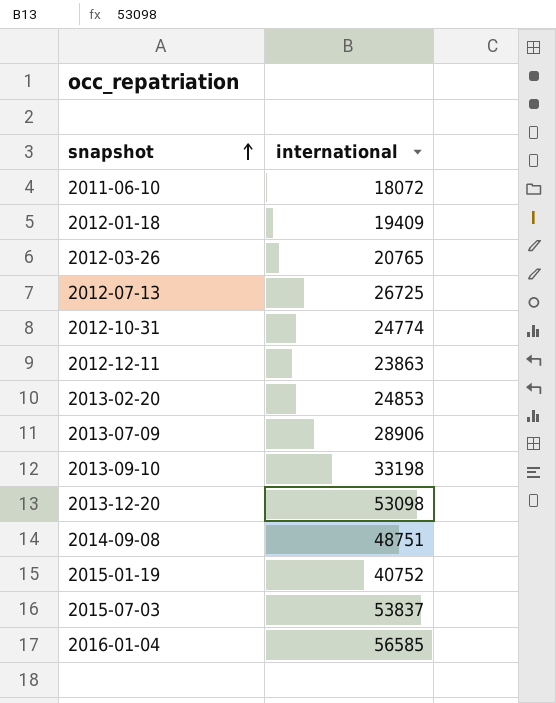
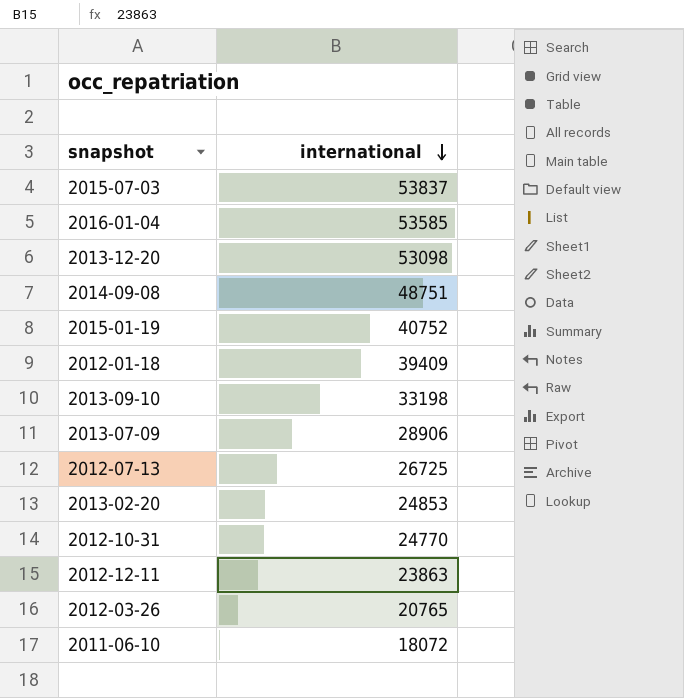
row order: snapshot ascending -> international descending
2016-01-04 | international: 56585 -> 53585
2012-01-18 | international: 19409 -> 39409
2012-10-31 | international: 24774 -> 24770

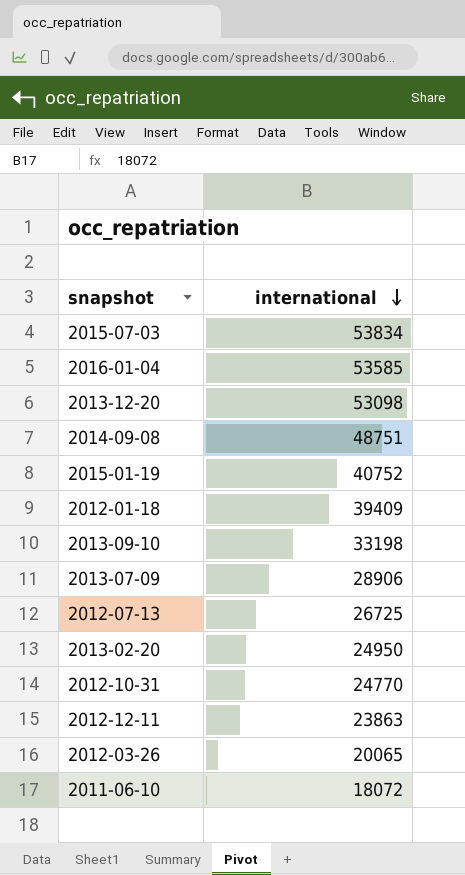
2015-07-03 | international: 53837 -> 53834
2013-02-20 | international: 24853 -> 24950
2012-03-26 | international: 20765 -> 20065

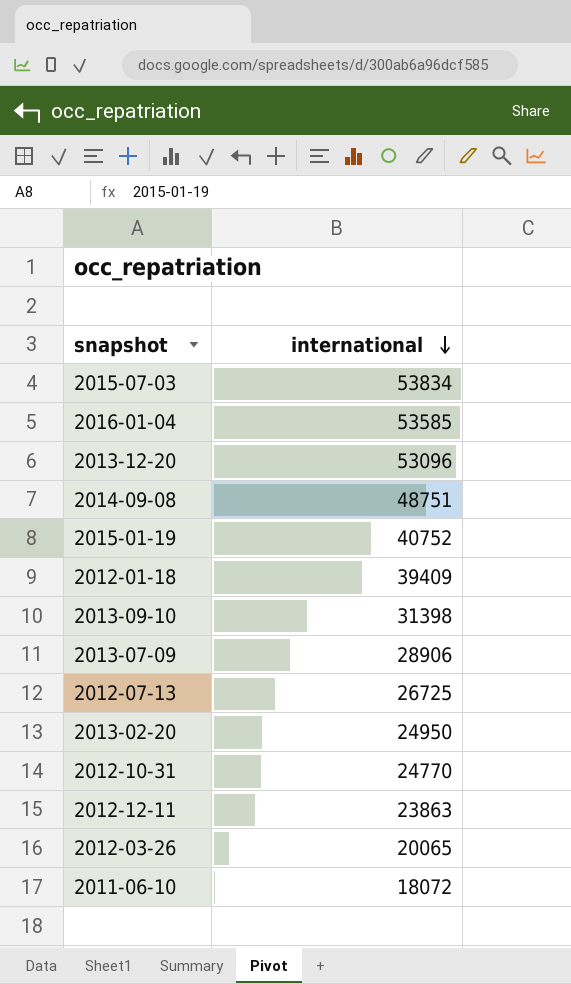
2013-12-20 | international: 53098 -> 53096
2013-09-10 | international: 33198 -> 31398

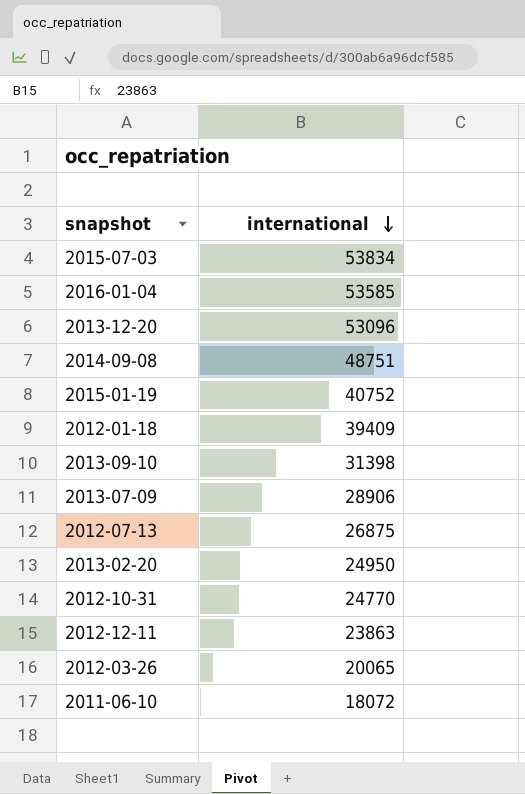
2012-07-13 | international: 26725 -> 26875

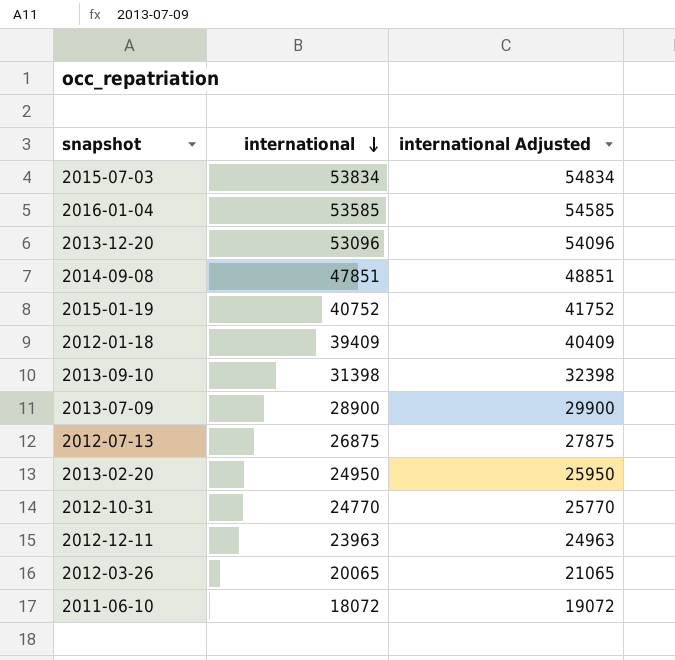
column international Adjusted | formula: none -> [international] + 1000
2014-09-08 | international: 48751 -> 47851
2013-07-09 | international: 28906 -> 28900
2012-12-11 | international: 23863 -> 23963

